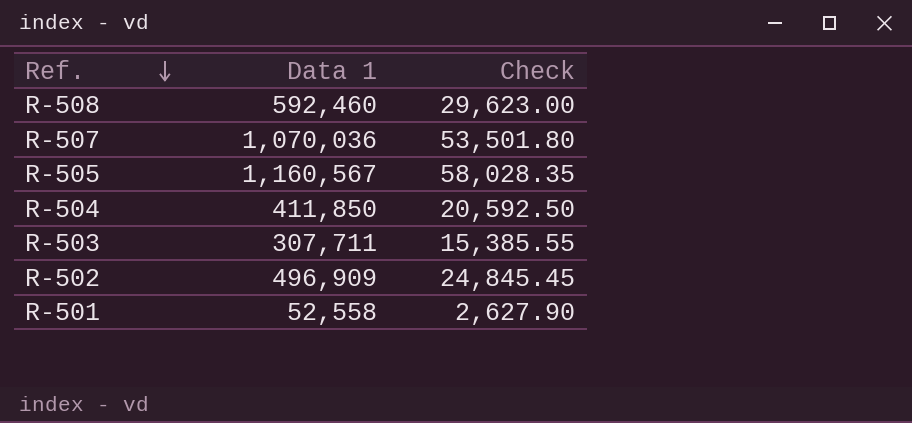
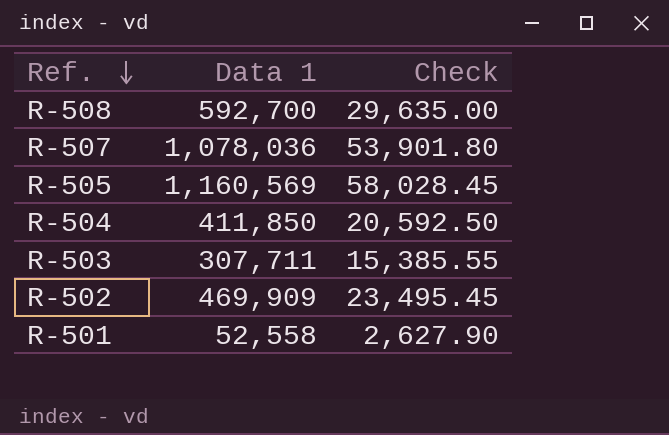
R-508 | Data 1: 592,460 -> 592,700
R-508 | Check: 29,623.00 -> 29,635.00
R-507 | Data 1: 1,070,036 -> 1,078,036
R-507 | Check: 53,501.80 -> 53,901.80
R-505 | Data 1: 1,160,567 -> 1,160,569
R-505 | Check: 58,028.35 -> 58,028.45
R-502 | Data 1: 496,909 -> 469,909
R-502 | Check: 24,845.45 -> 23,495.45

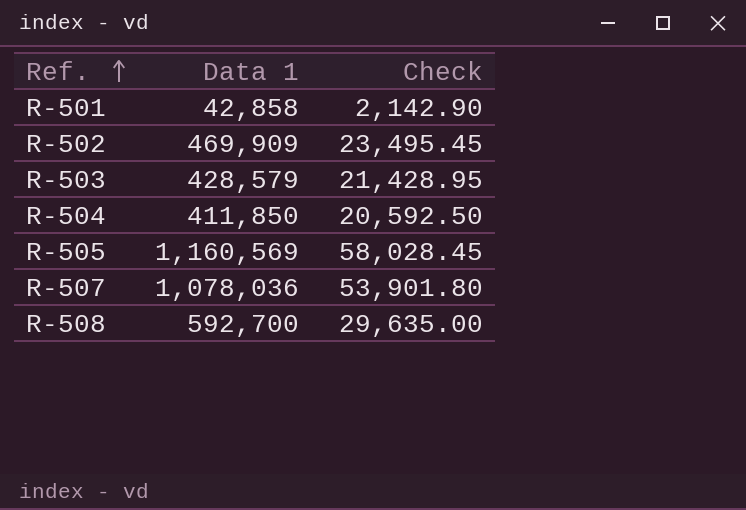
row order: Ref. descending -> Ref. ascending
R-501 | Data 1: 52,558 -> 42,858
R-501 | Check: 2,627.90 -> 2,142.90
R-503 | Data 1: 307,711 -> 428,579
R-503 | Check: 15,385.55 -> 21,428.95

